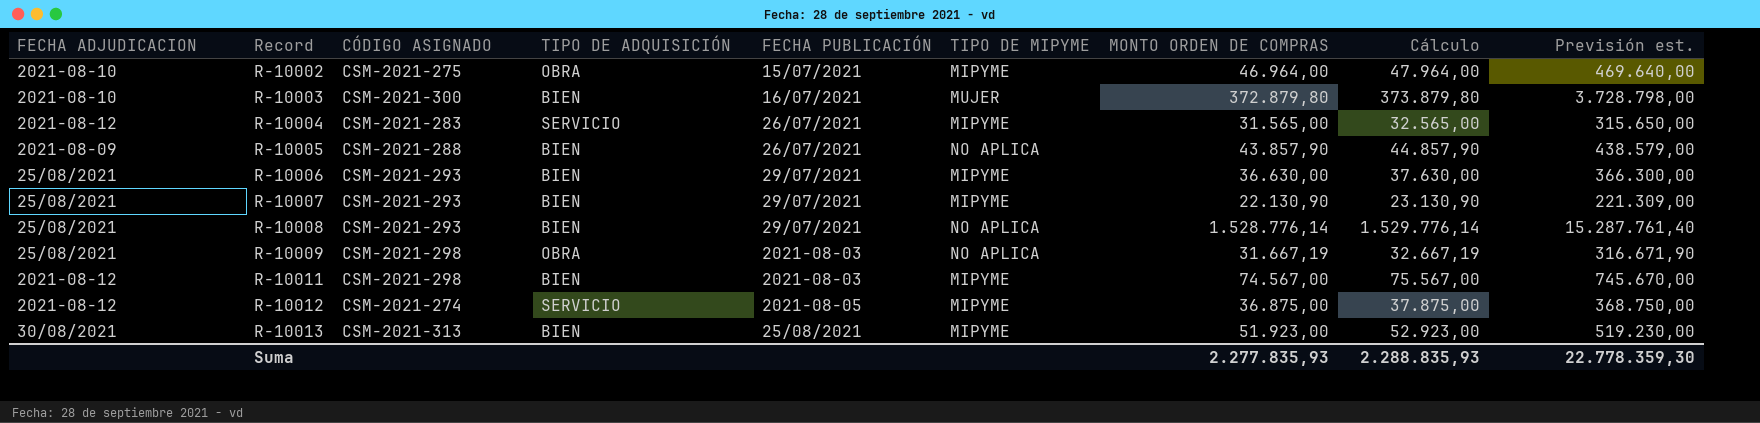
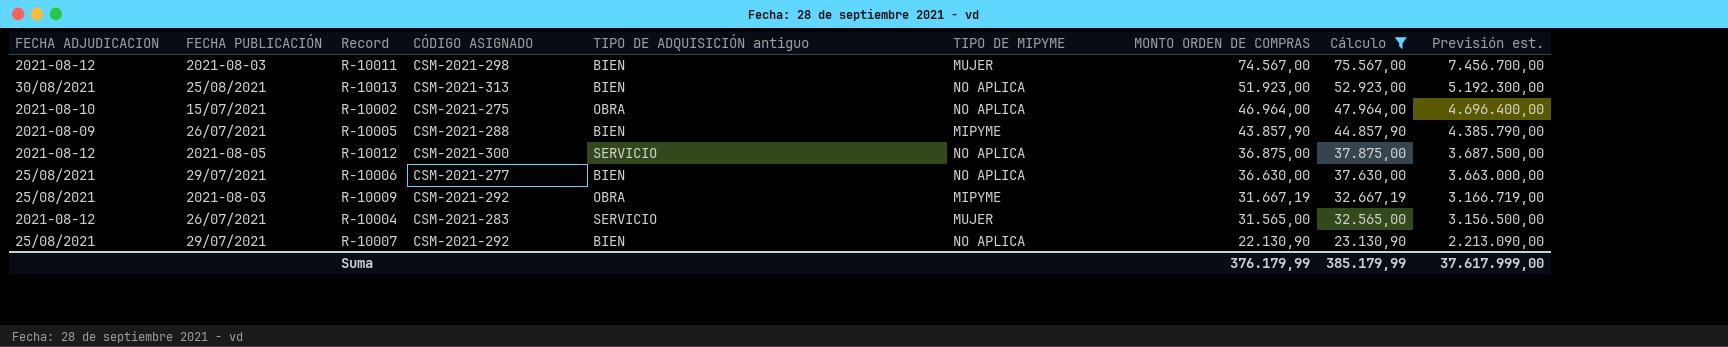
filter: none -> Cálculo <= 75.567,00
row order: Record ascending -> MONTO ORDEN DE COMPRAS descending
column FECHA PUBLICACIÓN | position: 5 -> 2
column name: TIPO DE ADQUISICIÓN -> TIPO DE ADQUISICIÓN antiguo
column Previsión est. | formula: [MONTO ORDEN DE COMPRAS] * 10 -> [MONTO ORDEN DE COMPRAS] * 100
R-10011 | TIPO DE MIPYME: MIPYME -> MUJER
R-10013 | TIPO DE MIPYME: MIPYME -> NO APLICA
R-10002 | TIPO DE MIPYME: MIPYME -> NO APLICA
R-10005 | TIPO DE MIPYME: NO APLICA -> MIPYME
R-10012 | CÓDIGO ASIGNADO: CSM-2021-274 -> CSM-2021-300
R-10012 | TIPO DE MIPYME: MIPYME -> NO APLICA
R-10006 | CÓDIGO ASIGNADO: CSM-2021-293 -> CSM-2021-277
R-10006 | TIPO DE MIPYME: MIPYME -> NO APLICA
R-10009 | CÓDIGO ASIGNADO: CSM-2021-298 -> CSM-2021-292
R-10009 | TIPO DE MIPYME: NO APLICA -> MIPYME
R-10004 | TIPO DE MIPYME: MIPYME -> MUJER
R-10007 | CÓDIGO ASIGNADO: CSM-2021-293 -> CSM-2021-292
R-10007 | TIPO DE MIPYME: MIPYME -> NO APLICA
Suma | MONTO ORDEN DE COMPRAS: 2.277.835,93 -> 376.179,99
Suma | Cálculo: 2.288.835,93 -> 385.179,99
Suma | Previsión est.: 22.778.359,30 -> 37.617.999,00

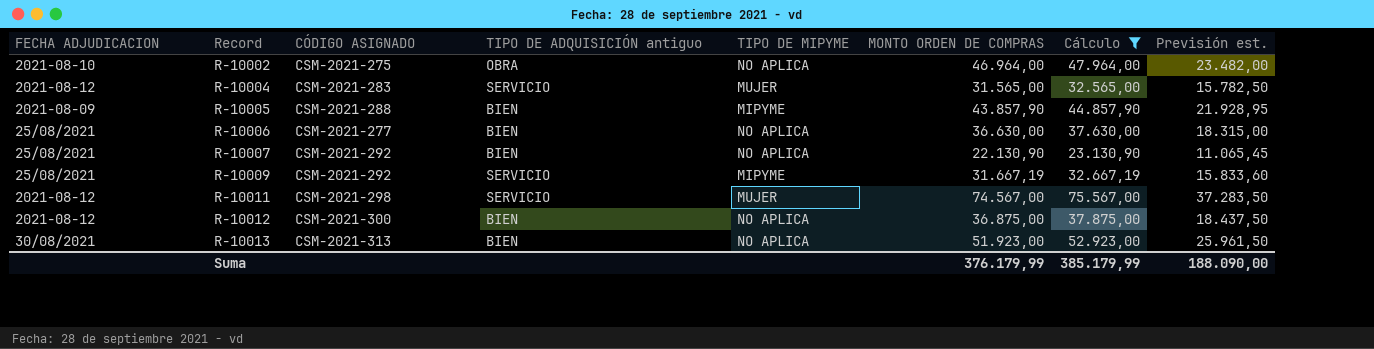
row order: MONTO ORDEN DE COMPRAS descending -> Record ascending
column FECHA PUBLICACIÓN | position: 2 -> none
column Previsión est. | formula: [MONTO ORDEN DE COMPRAS] * 100 -> [MONTO ORDEN DE COMPRAS] * 0,5
R-10009 | TIPO DE ADQUISICIÓN antiguo: OBRA -> SERVICIO
R-10011 | TIPO DE ADQUISICIÓN antiguo: BIEN -> SERVICIO
R-10012 | TIPO DE ADQUISICIÓN antiguo: SERVICIO -> BIEN
Suma | Previsión est.: 37.617.999,00 -> 188.090,00

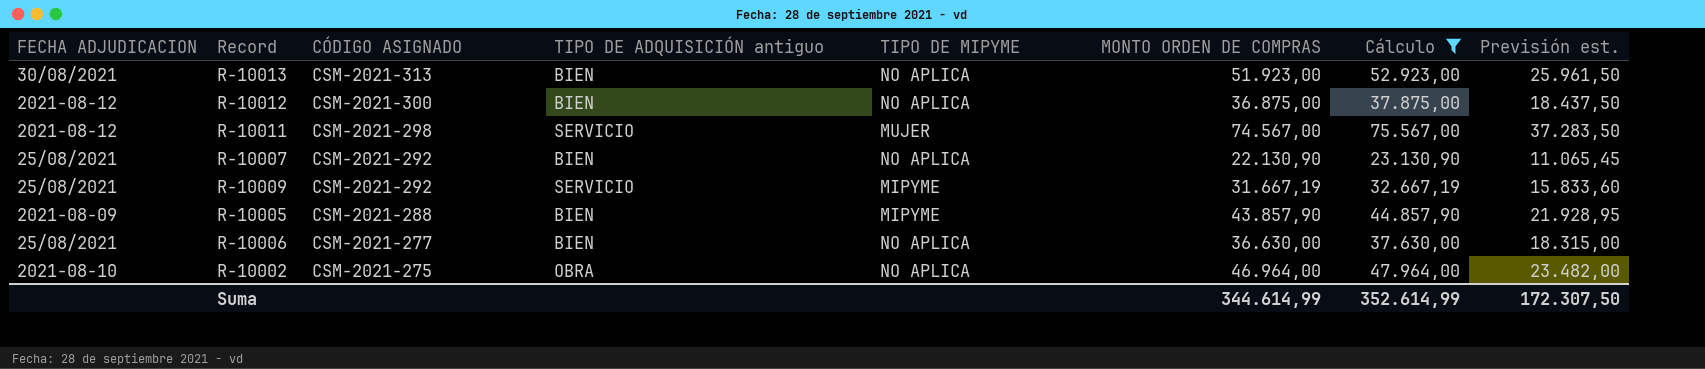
row order: Record ascending -> CÓDIGO ASIGNADO descending
row R-10004: 2021-08-12 | CSM-2021-283 | SERVICIO | MUJER | 31.565,00 | 32.565,00 | 15.782,50 -> none
Suma | MONTO ORDEN DE COMPRAS: 376.179,99 -> 344.614,99
Suma | Cálculo: 385.179,99 -> 352.614,99
Suma | Previsión est.: 188.090,00 -> 172.307,50

